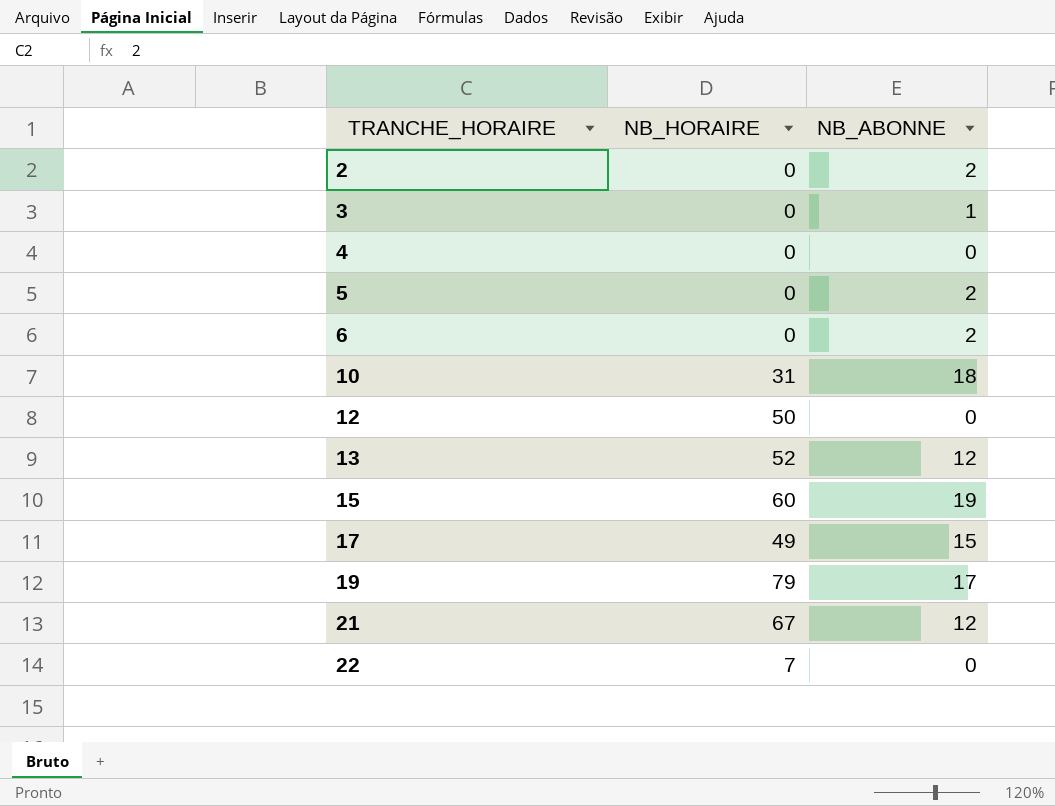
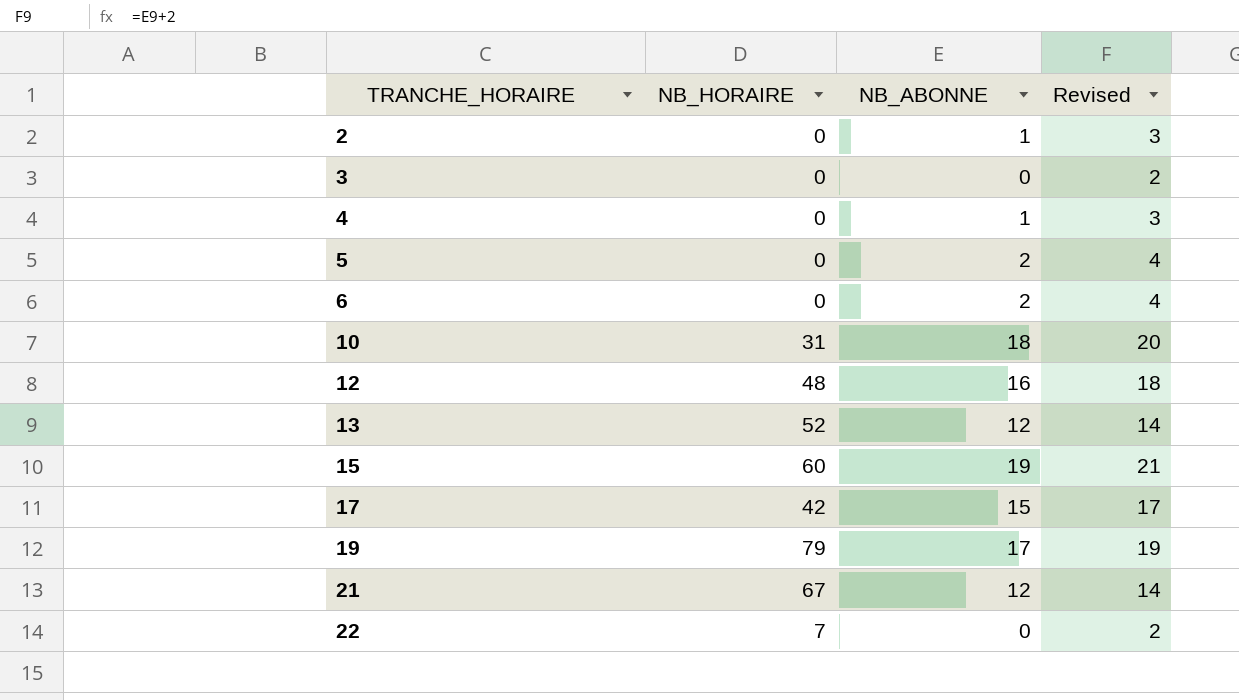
column Revised | formula: none -> [NB_ABONNE] + 2
2 | NB_ABONNE: 2 -> 1
3 | NB_ABONNE: 1 -> 0
4 | NB_ABONNE: 0 -> 1
12 | NB_HORAIRE: 50 -> 48
12 | NB_ABONNE: 0 -> 16
17 | NB_HORAIRE: 49 -> 42

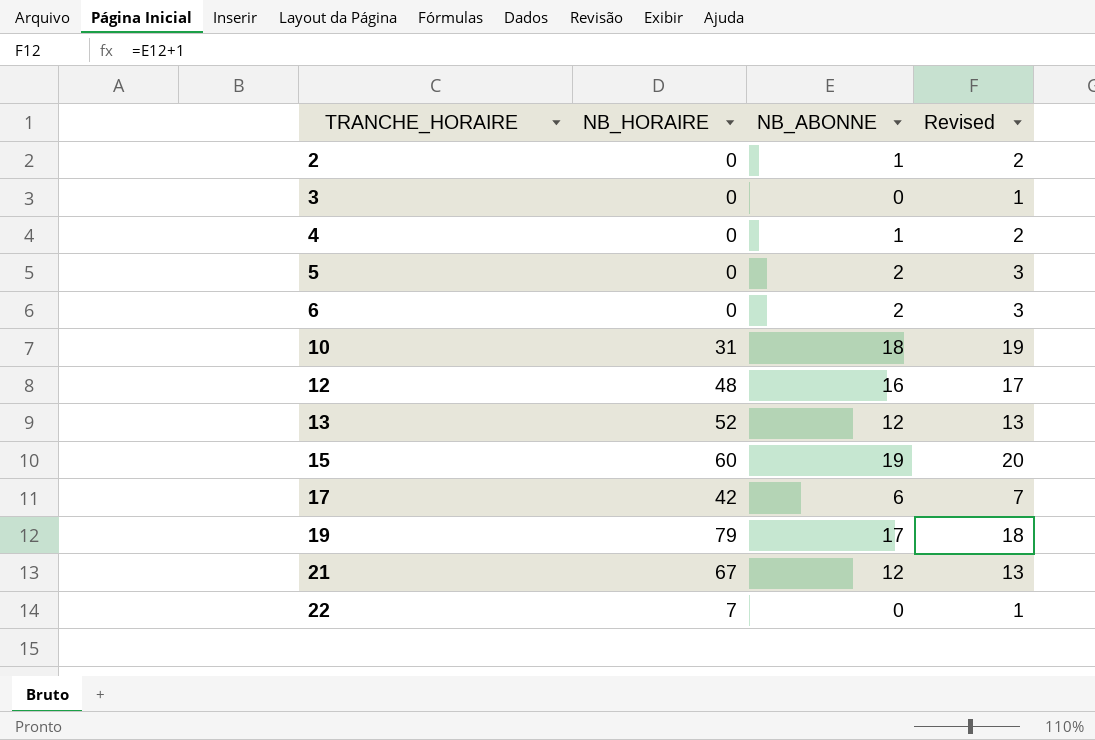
column Revised | formula: [NB_ABONNE] + 2 -> [NB_ABONNE] + 1
17 | NB_ABONNE: 15 -> 6

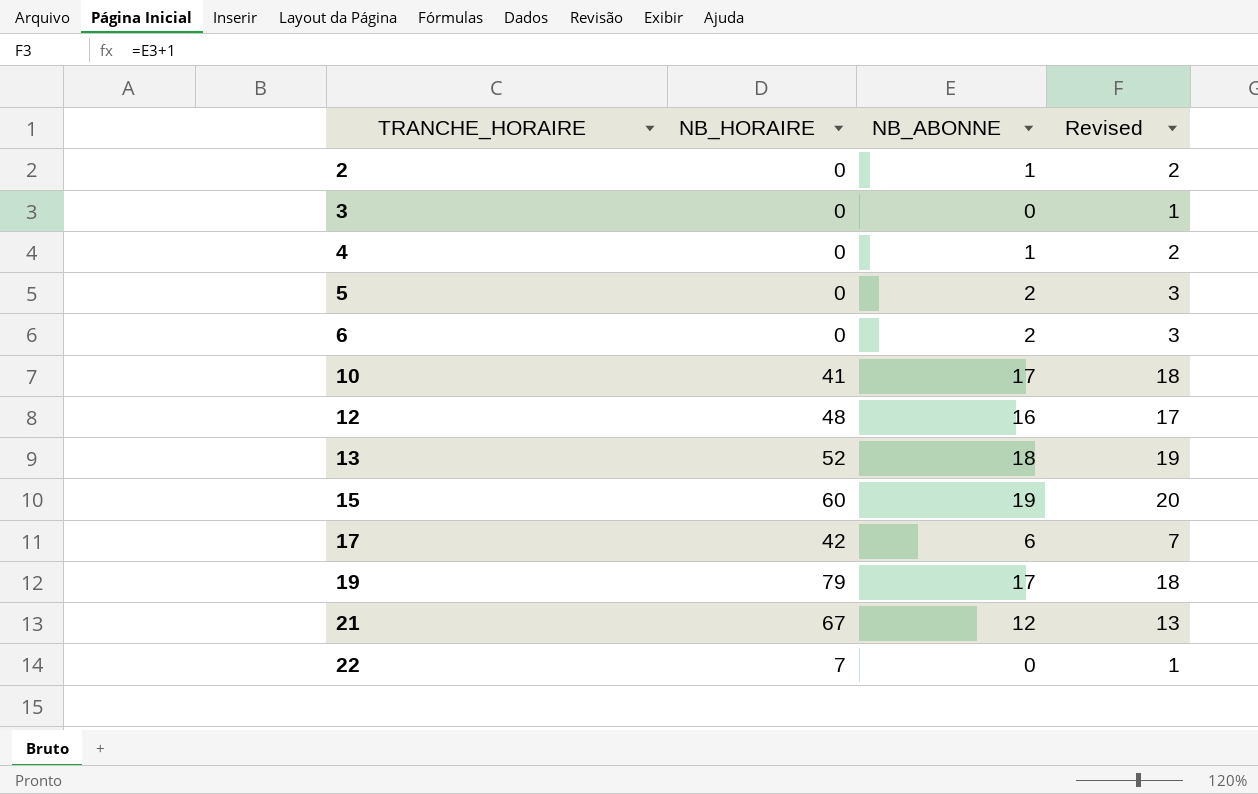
10 | NB_HORAIRE: 31 -> 41
10 | NB_ABONNE: 18 -> 17
10 | Revised: 19 -> 18
13 | NB_ABONNE: 12 -> 18
13 | Revised: 13 -> 19

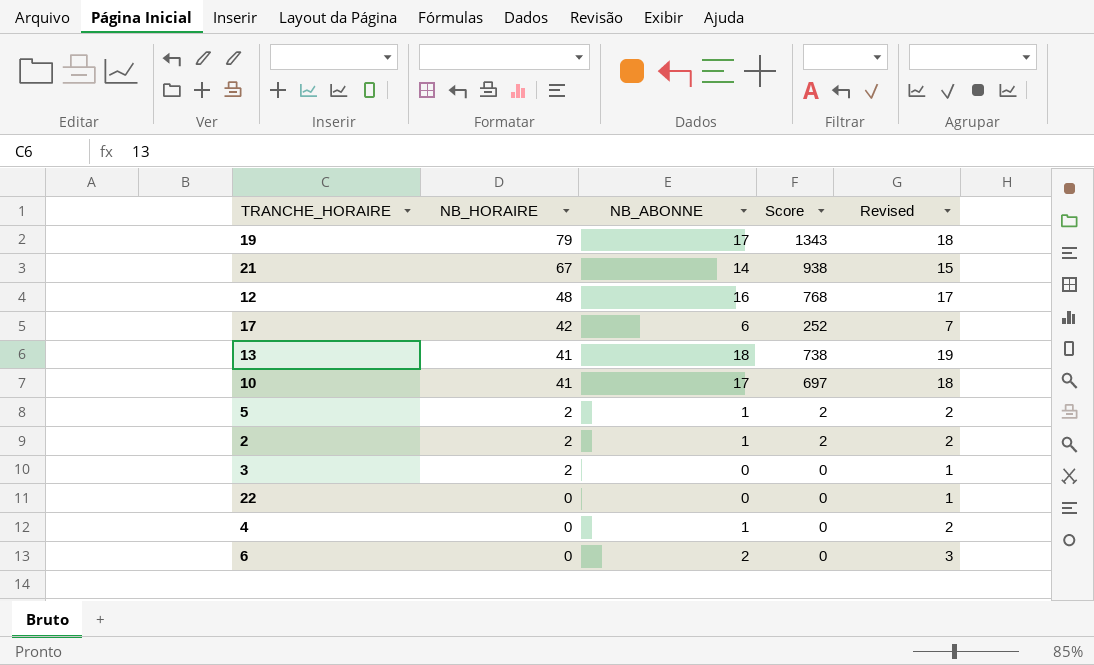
row order: TRANCHE_HORAIRE ascending -> NB_HORAIRE descending
column Score | formula: none -> [NB_HORAIRE] * [NB_ABONNE]
row 15: 60 | 19 | 20 -> none
21 | NB_ABONNE: 12 -> 14
21 | Revised: 13 -> 15
13 | NB_HORAIRE: 52 -> 41
5 | NB_HORAIRE: 0 -> 2
5 | NB_ABONNE: 2 -> 1
5 | Revised: 3 -> 2
2 | NB_HORAIRE: 0 -> 2
3 | NB_HORAIRE: 0 -> 2
22 | NB_HORAIRE: 7 -> 0

